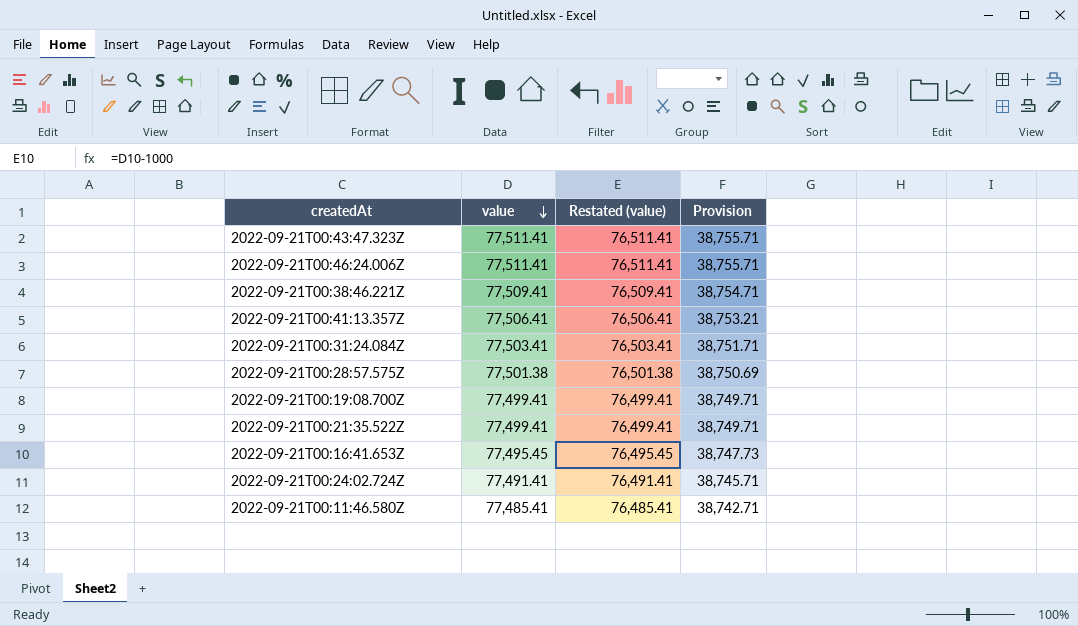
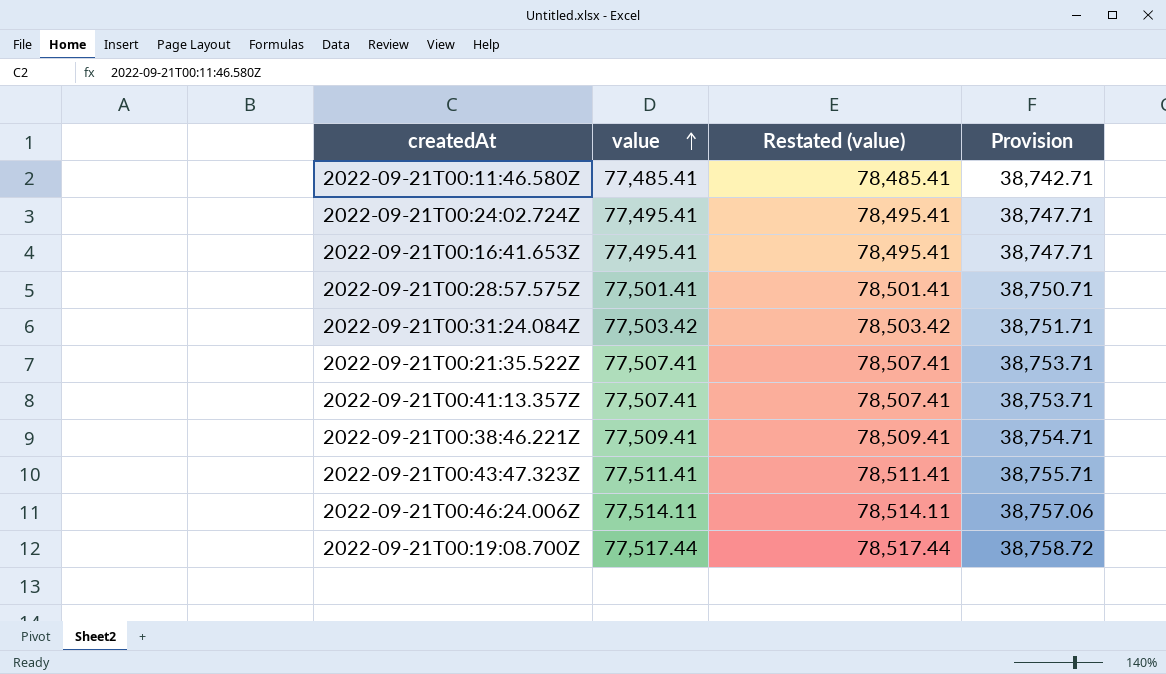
row order: value descending -> value ascending
column Restated (value) | formula: [value] - 1000 -> [value] + 1000
2022-09-21T00:24:02.724Z | value: 77,491.41 -> 77,495.41
2022-09-21T00:24:02.724Z | Provision: 38,745.71 -> 38,747.71
2022-09-21T00:16:41.653Z | value: 77,495.45 -> 77,495.41
2022-09-21T00:16:41.653Z | Provision: 38,747.73 -> 38,747.71
2022-09-21T00:28:57.575Z | value: 77,501.38 -> 77,501.41
2022-09-21T00:28:57.575Z | Provision: 38,750.69 -> 38,750.71
2022-09-21T00:31:24.084Z | value: 77,503.41 -> 77,503.42
2022-09-21T00:21:35.522Z | value: 77,499.41 -> 77,507.41
2022-09-21T00:21:35.522Z | Provision: 38,749.71 -> 38,753.71
2022-09-21T00:41:13.357Z | value: 77,506.41 -> 77,507.41
2022-09-21T00:41:13.357Z | Provision: 38,753.21 -> 38,753.71
2022-09-21T00:46:24.006Z | value: 77,511.41 -> 77,514.11
2022-09-21T00:46:24.006Z | Provision: 38,755.71 -> 38,757.06
2022-09-21T00:19:08.700Z | value: 77,499.41 -> 77,517.44
2022-09-21T00:19:08.700Z | Provision: 38,749.71 -> 38,758.72

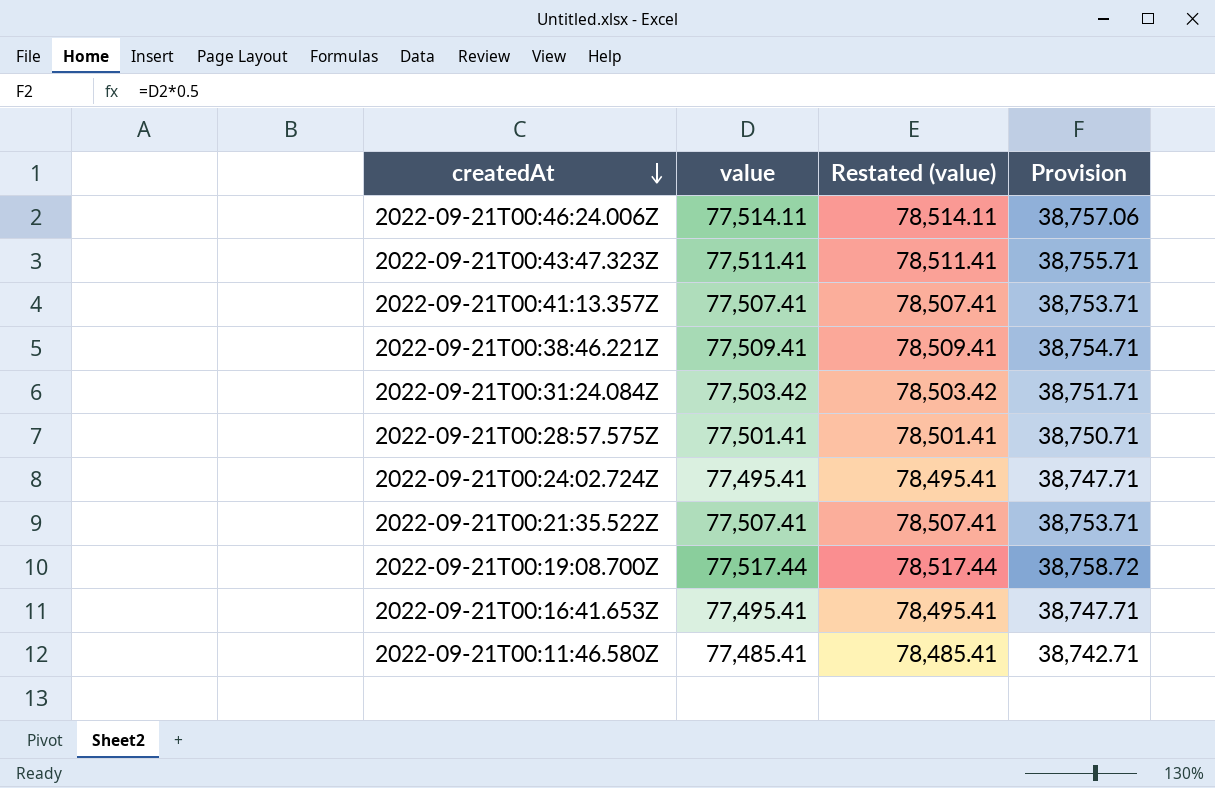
row order: value ascending -> createdAt descending

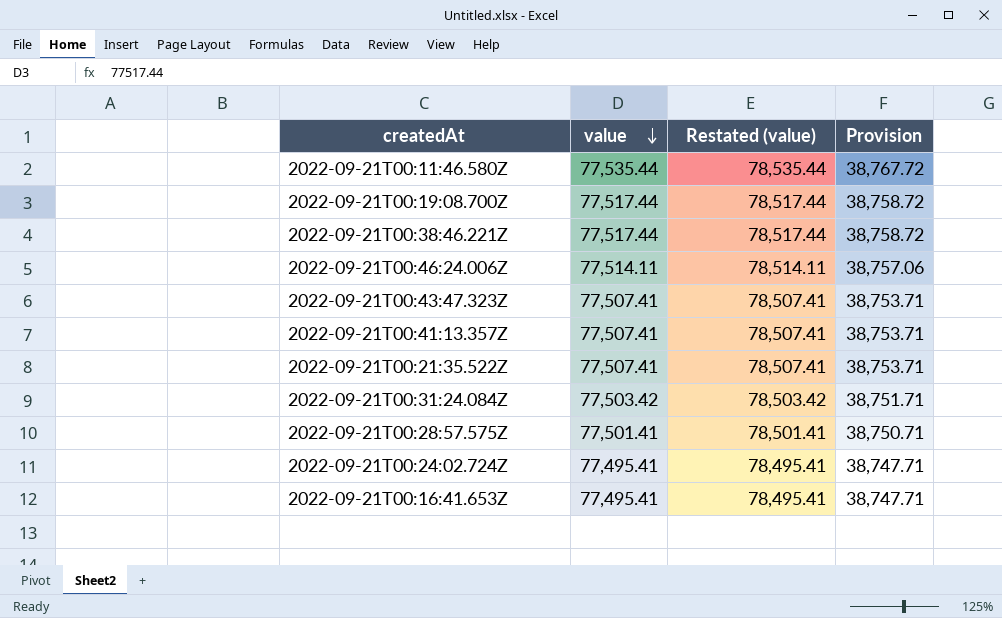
row order: createdAt descending -> value descending
2022-09-21T00:11:46.580Z | value: 77,485.41 -> 77,535.44
2022-09-21T00:11:46.580Z | Restated (value): 78,485.41 -> 78,535.44
2022-09-21T00:11:46.580Z | Provision: 38,742.71 -> 38,767.72
2022-09-21T00:38:46.221Z | value: 77,509.41 -> 77,517.44
2022-09-21T00:38:46.221Z | Restated (value): 78,509.41 -> 78,517.44
2022-09-21T00:38:46.221Z | Provision: 38,754.71 -> 38,758.72
2022-09-21T00:43:47.323Z | value: 77,511.41 -> 77,507.41
2022-09-21T00:43:47.323Z | Restated (value): 78,511.41 -> 78,507.41
2022-09-21T00:43:47.323Z | Provision: 38,755.71 -> 38,753.71

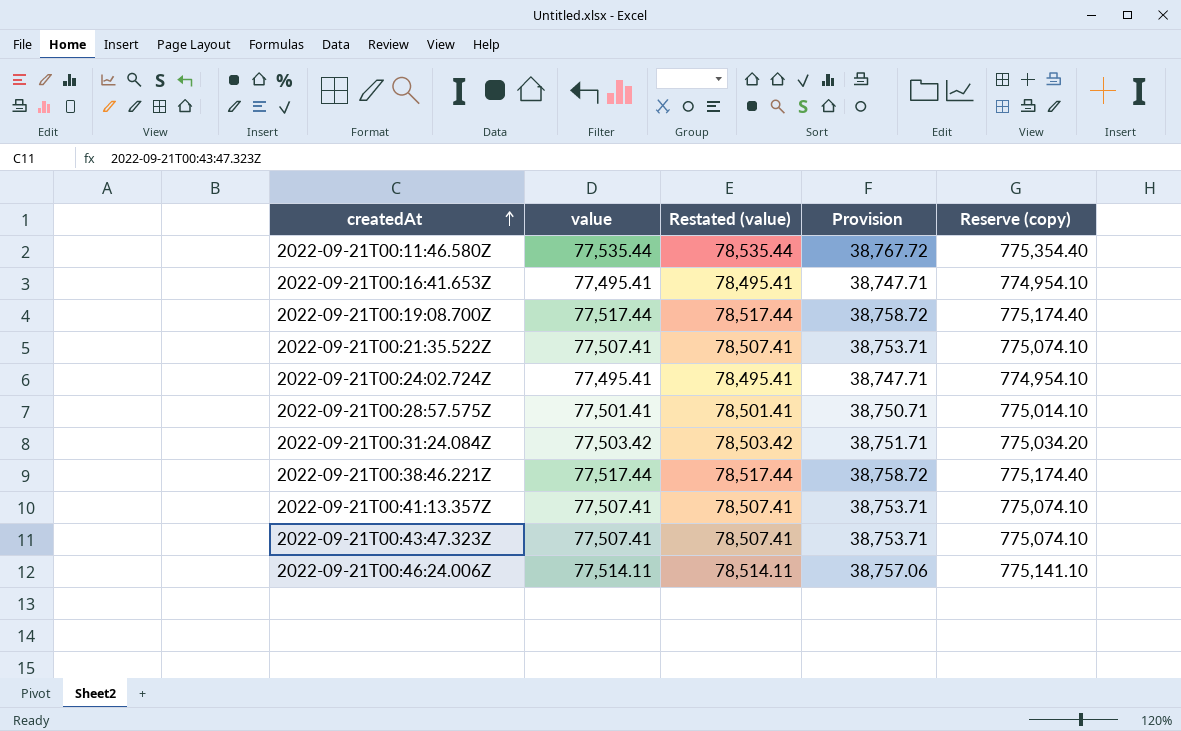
row order: value descending -> createdAt ascending
column Reserve (copy) | formula: none -> [value] * 10

